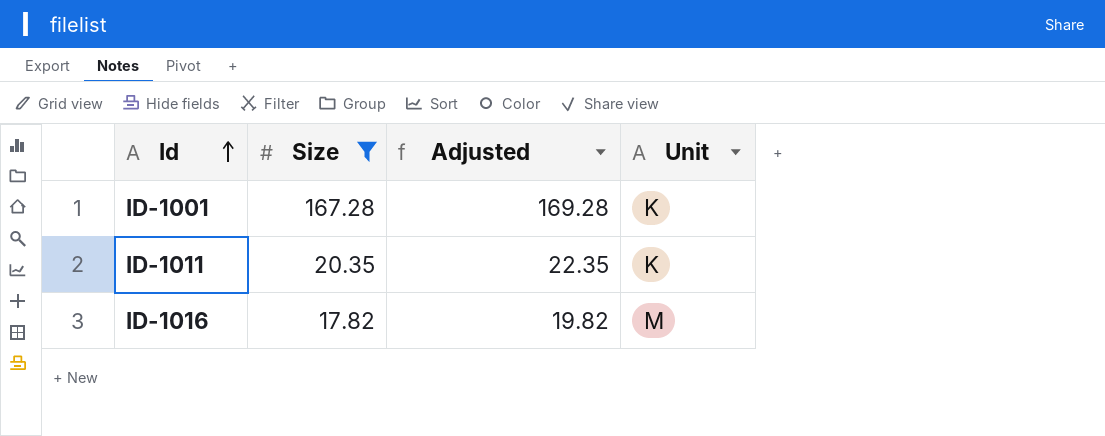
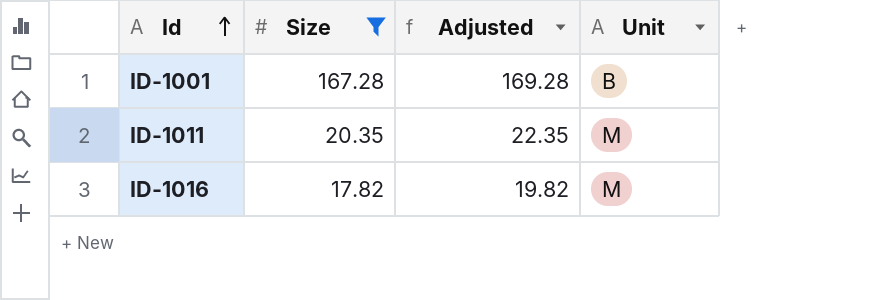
ID-1001 | Unit: K -> B
ID-1011 | Unit: K -> M

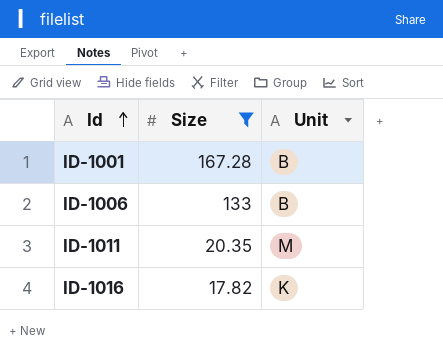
column Adjusted | formula: [Size] + 2 -> none
row ID-1006: none -> 133 | B
ID-1016 | Unit: M -> K

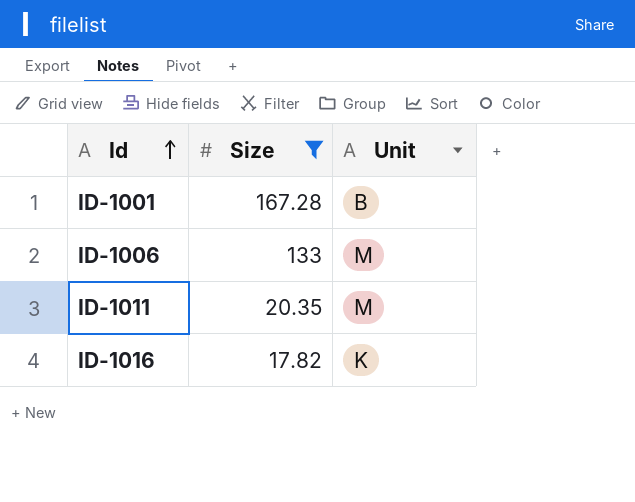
ID-1006 | Unit: B -> M

